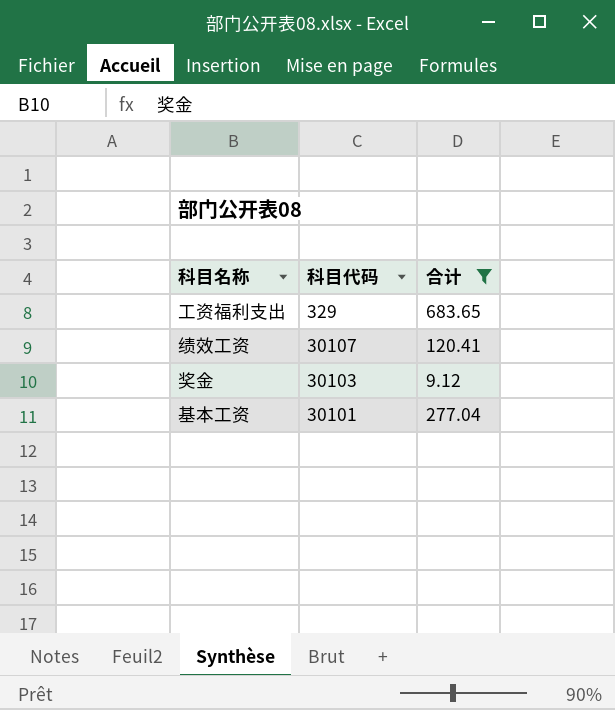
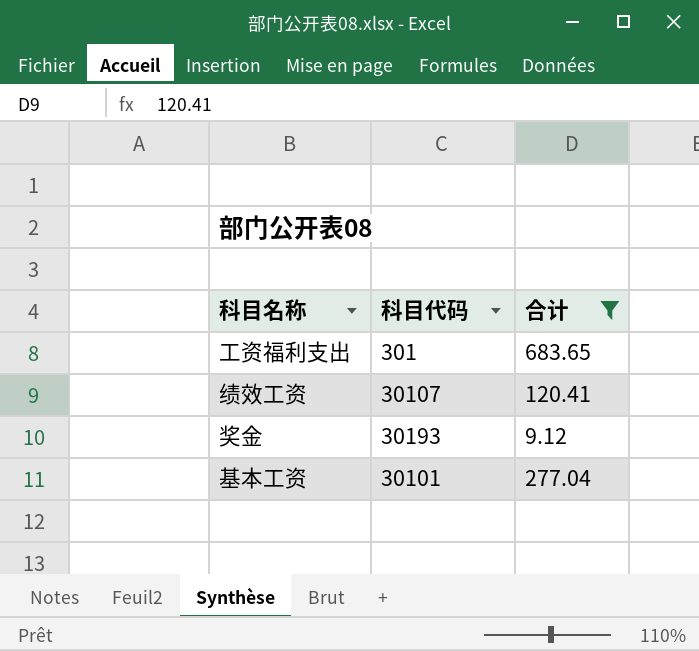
工资福利支出 | 科目代码: 329 -> 301
奖金 | 科目代码: 30103 -> 30193

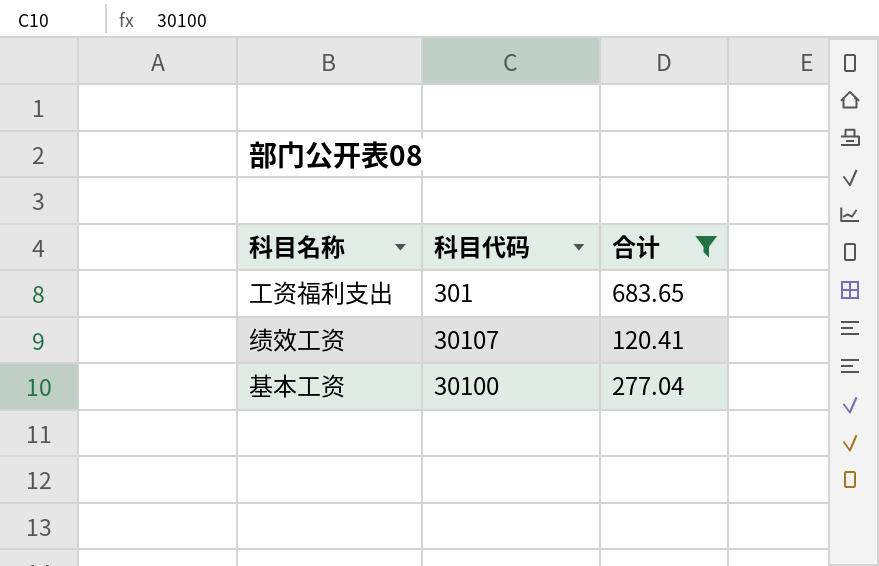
row 奖金: 30193 | 9.12 -> none
基本工资 | 科目代码: 30101 -> 30100

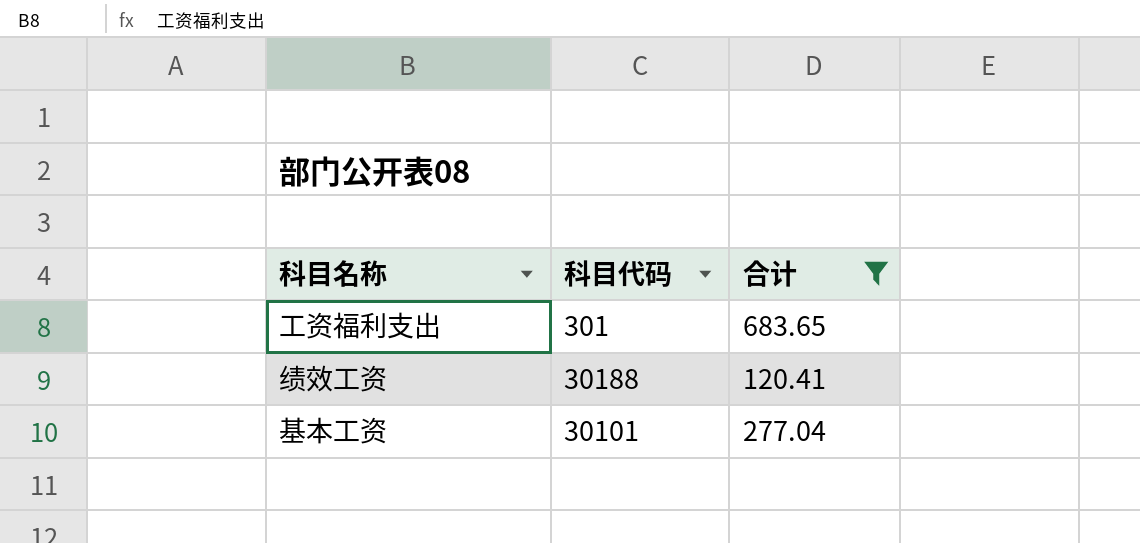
绩效工资 | 科目代码: 30107 -> 30188
基本工资 | 科目代码: 30100 -> 30101

